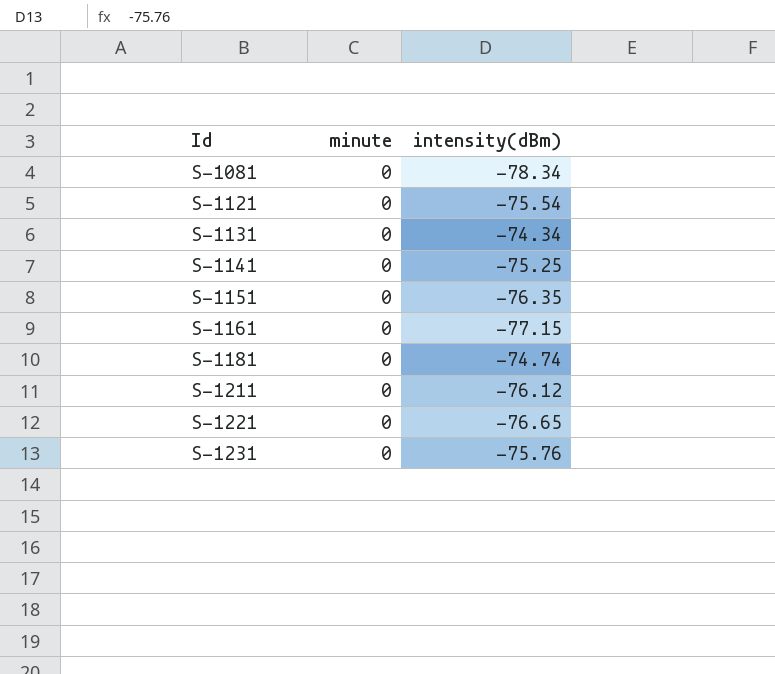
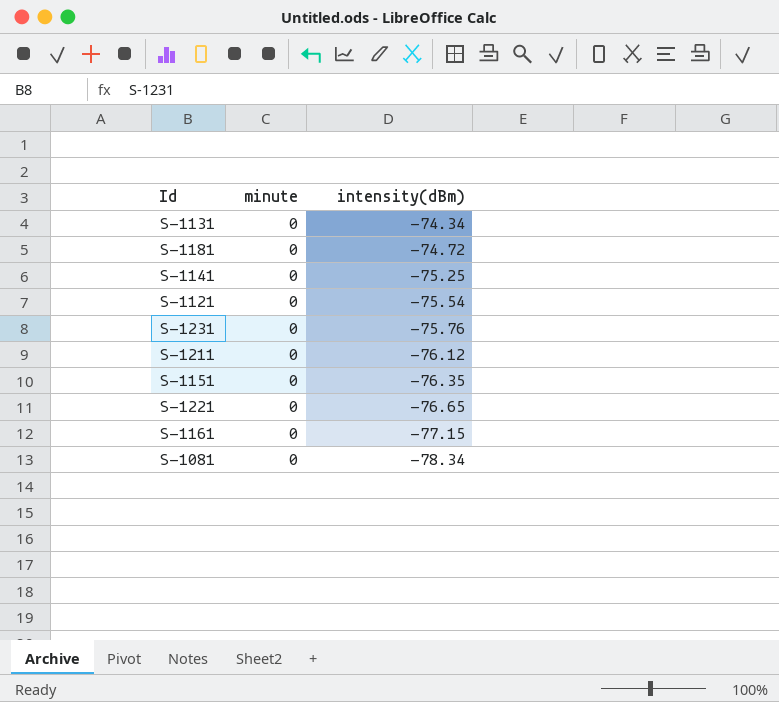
row order: Id ascending -> intensity(dBm) descending
S-1181 | intensity(dBm): -74.74 -> -74.72

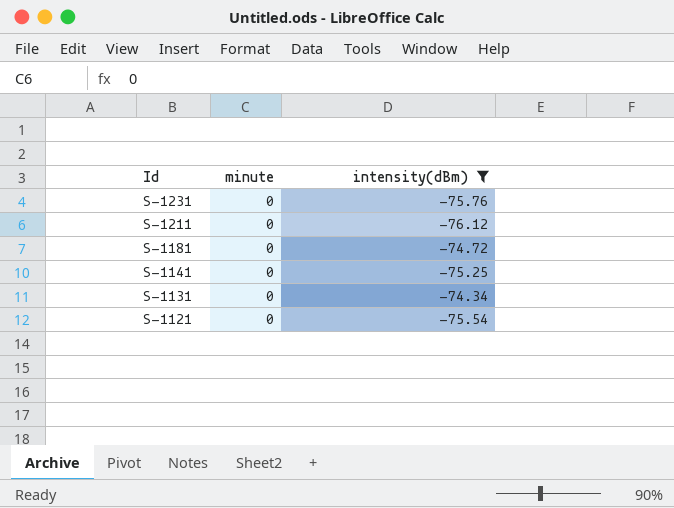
filter: none -> intensity(dBm) >= -76.12
row order: intensity(dBm) descending -> Id descending

